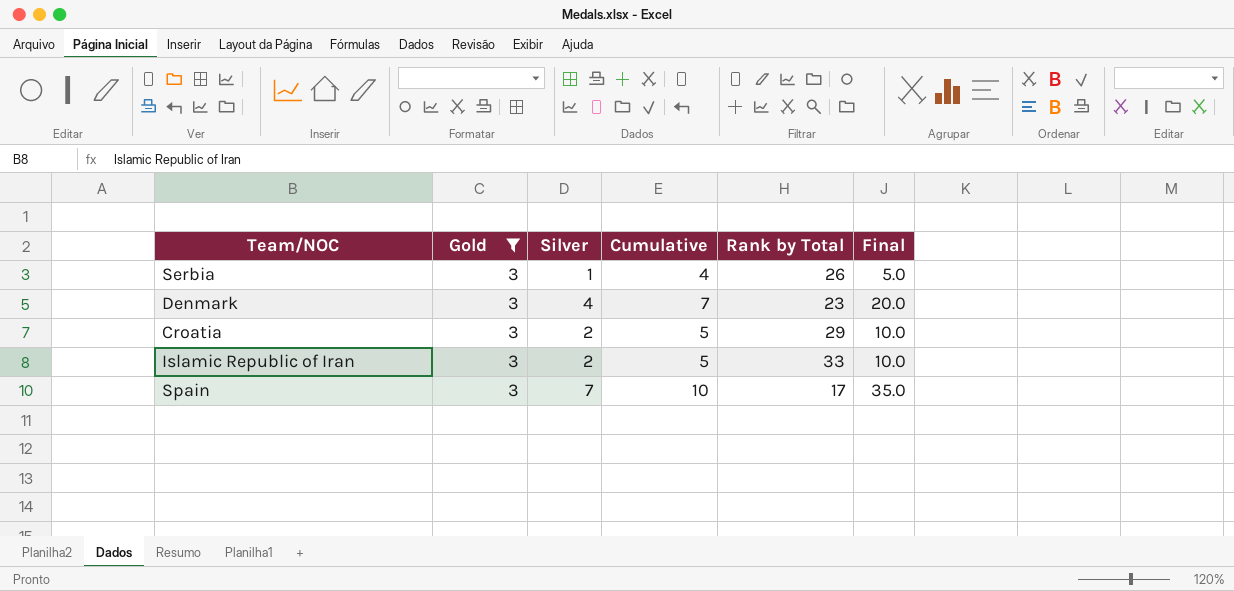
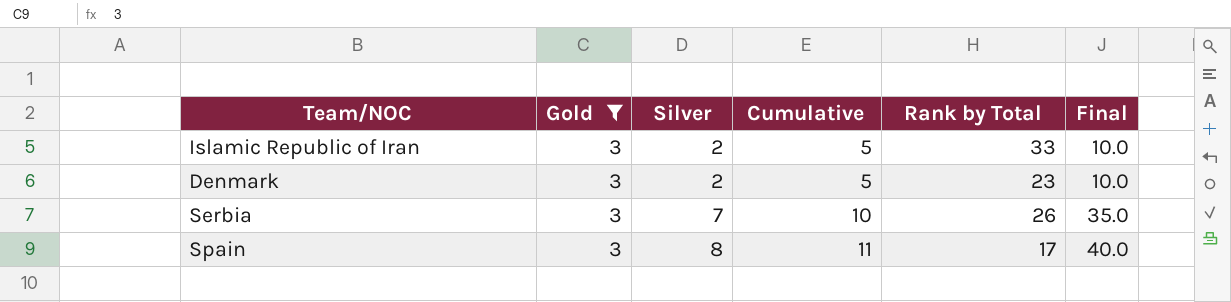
row order: none -> Silver ascending
row Croatia: 3 | 2 | 5 | 29 | 10.0 -> none
Denmark | Silver: 4 -> 2
Denmark | Cumulative: 7 -> 5
Denmark | Final: 20.0 -> 10.0
Serbia | Silver: 1 -> 7
Serbia | Cumulative: 4 -> 10
Serbia | Final: 5.0 -> 35.0
Spain | Silver: 7 -> 8
Spain | Cumulative: 10 -> 11
Spain | Final: 35.0 -> 40.0

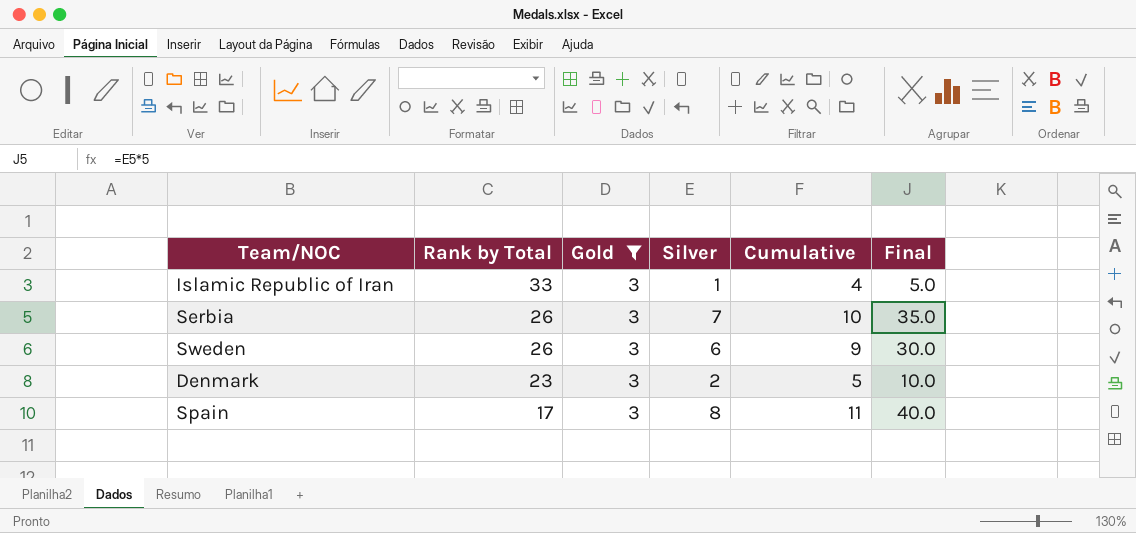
row order: Silver ascending -> Rank by Total descending
column Rank by Total | position: 5 -> 2
Islamic Republic of Iran | Silver: 2 -> 1
Islamic Republic of Iran | Cumulative: 5 -> 4
Islamic Republic of Iran | Final: 10.0 -> 5.0
row Sweden: none -> 26 | 3 | 6 | 9 | 30.0

